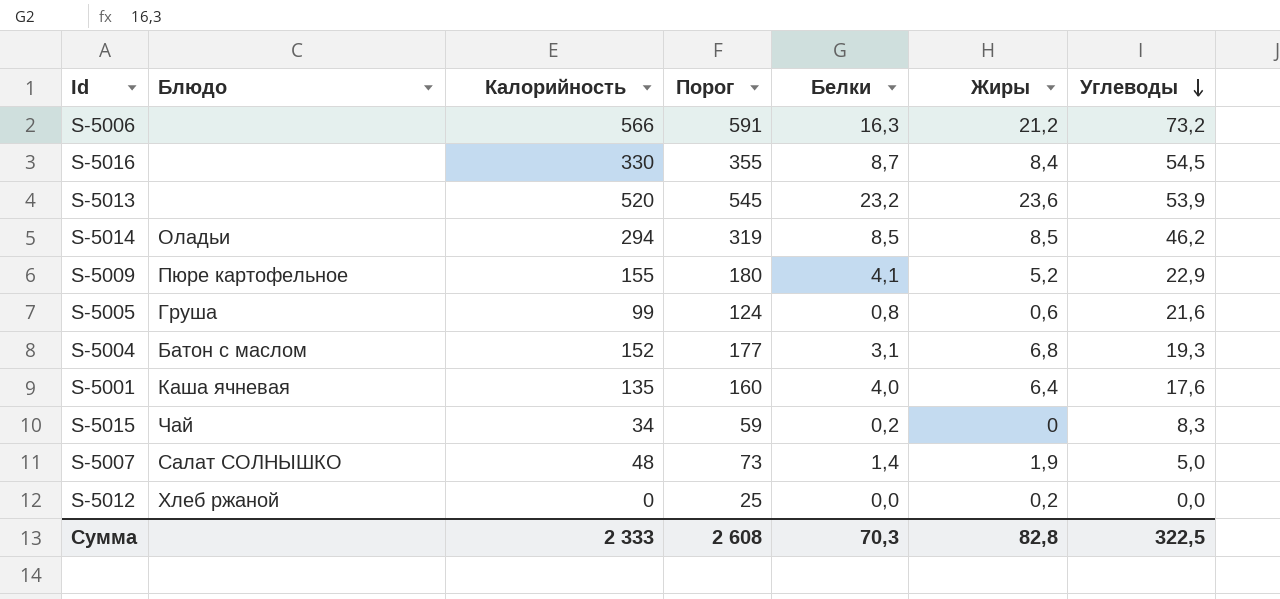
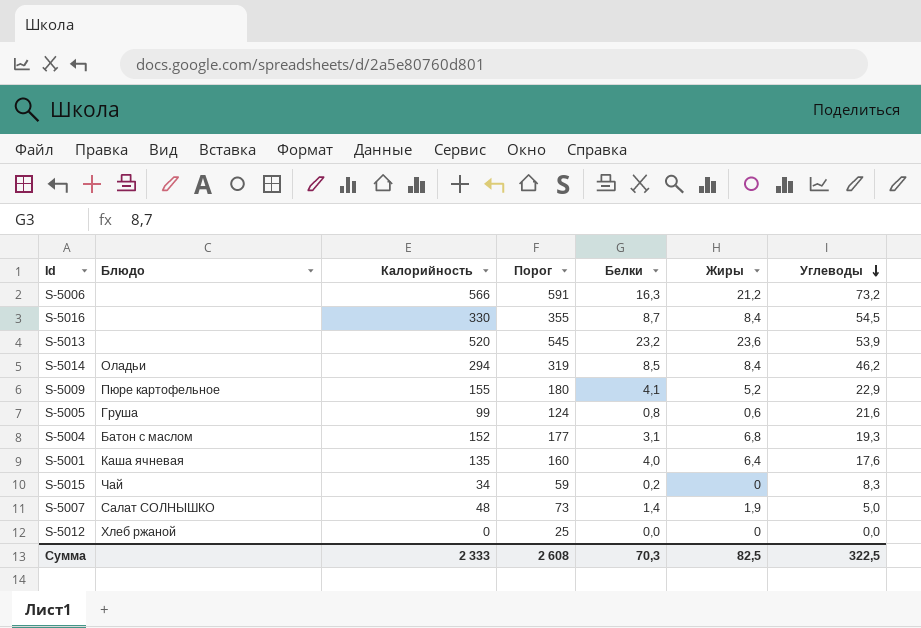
S-5014 | Жиры: 8,5 -> 8,4
S-5012 | Жиры: 0,2 -> 0
Сумма | Жиры: 82,8 -> 82,5

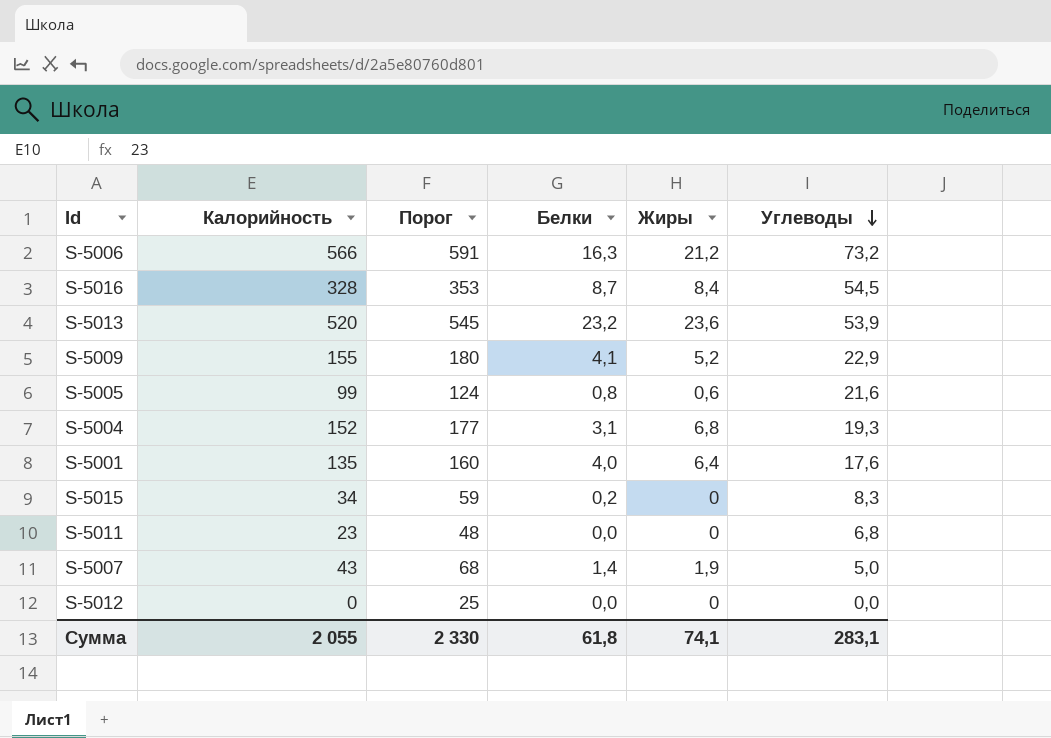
column Блюдо | position: 2 -> none
row S-5014: Оладьи | 294 | 319 | 8,5 | 8,4 | 46,2 -> none
S-5016 | Калорийность: 330 -> 328
S-5016 | Порог: 355 -> 353
row S-5011: none -> 23 | 48 | 0,0 | 0 | 6,8
S-5007 | Калорийность: 48 -> 43
S-5007 | Порог: 73 -> 68
Сумма | Калорийность: 2 333 -> 2 055
Сумма | Порог: 2 608 -> 2 330
Сумма | Белки: 70,3 -> 61,8
Сумма | Жиры: 82,5 -> 74,1
Сумма | Углеводы: 322,5 -> 283,1

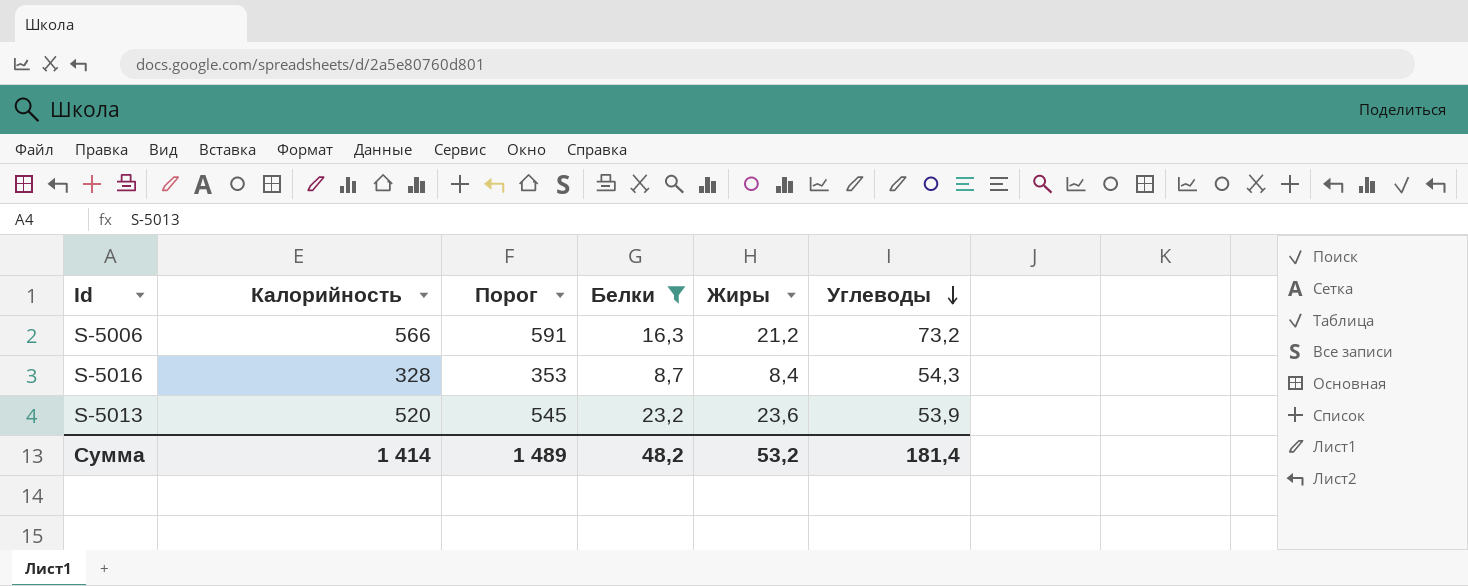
filter: none -> Белки >= 8,7
S-5016 | Углеводы: 54,5 -> 54,3
Сумма | Калорийность: 2 055 -> 1 414
Сумма | Порог: 2 330 -> 1 489
Сумма | Белки: 61,8 -> 48,2
Сумма | Жиры: 74,1 -> 53,2
Сумма | Углеводы: 283,1 -> 181,4

